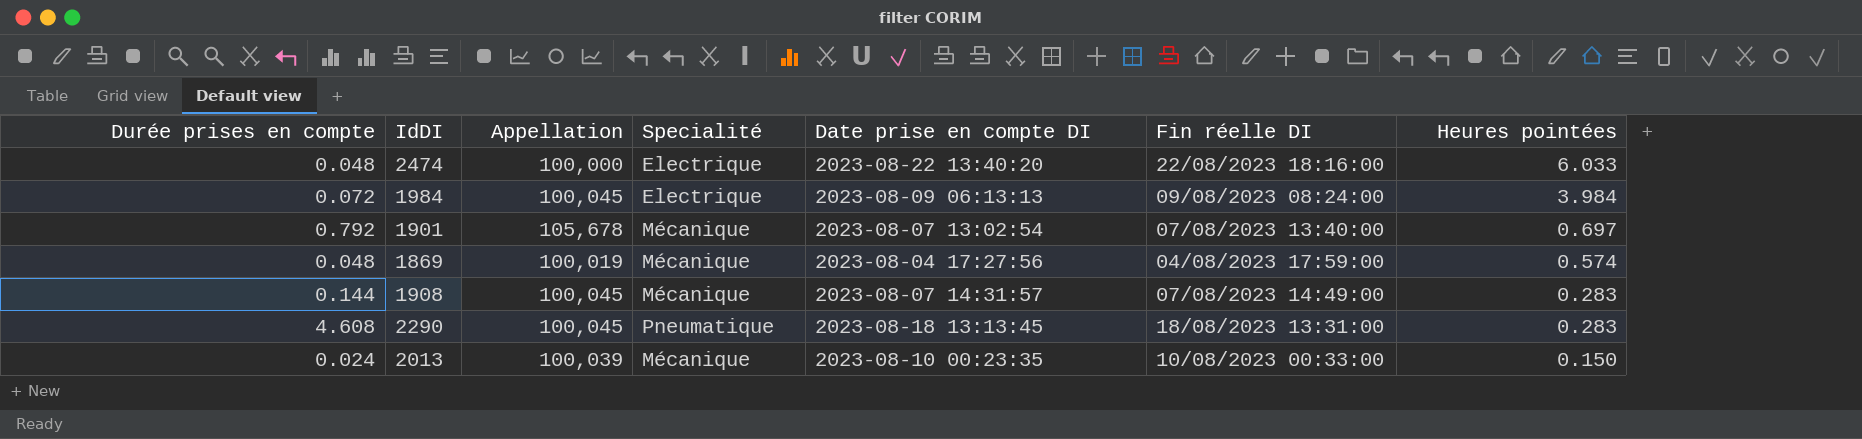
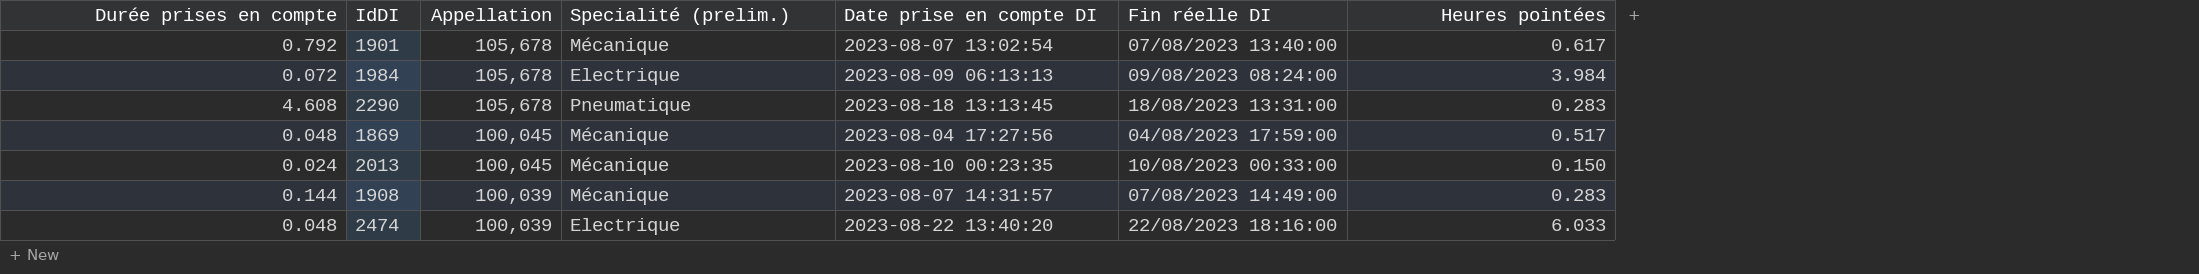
row order: Heures pointées descending -> Appellation descending
column name: Specialité -> Specialité (prelim.)
1901 | Heures pointées: 0.697 -> 0.617
1984 | Appellation: 100,045 -> 105,678
2290 | Appellation: 100,045 -> 105,678
1869 | Appellation: 100,019 -> 100,045
1869 | Heures pointées: 0.574 -> 0.517
2013 | Appellation: 100,039 -> 100,045
1908 | Appellation: 100,045 -> 100,039
2474 | Appellation: 100,000 -> 100,039

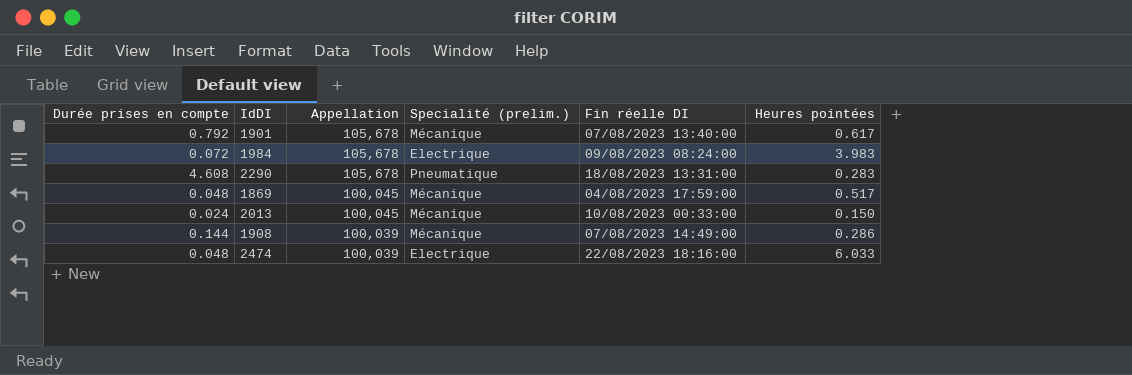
column Date prise en compte DI | position: 5 -> none
1984 | Heures pointées: 3.984 -> 3.983
1908 | Heures pointées: 0.283 -> 0.286

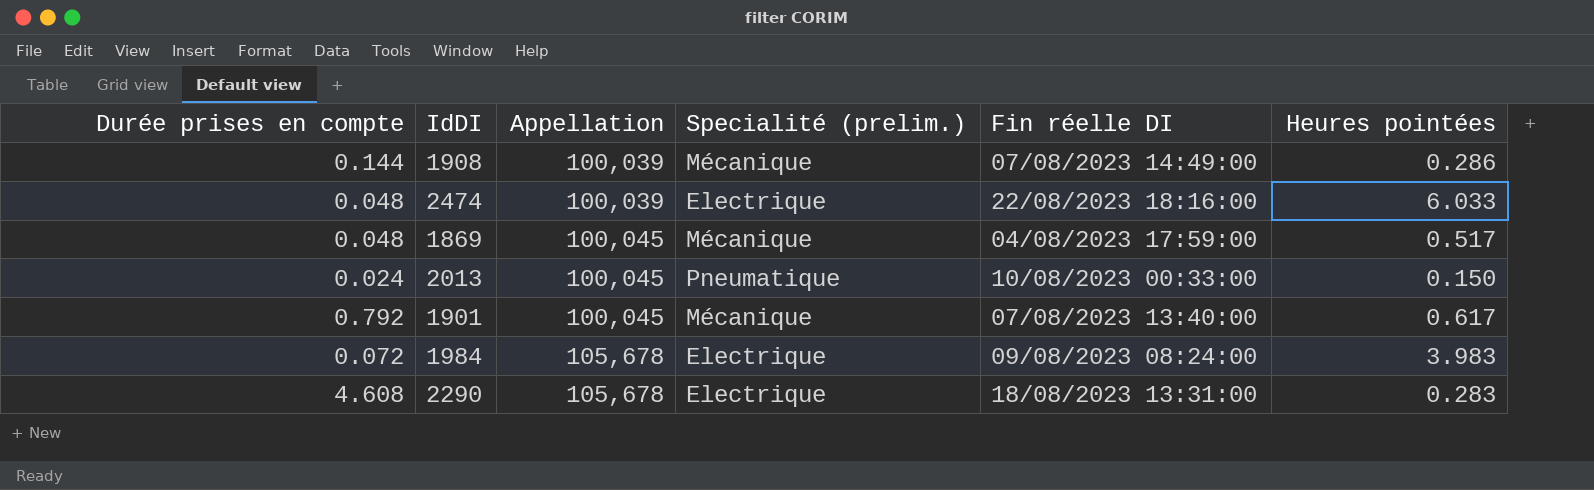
row order: Appellation descending -> Appellation ascending
2013 | Specialité (prelim.): Mécanique -> Pneumatique
1901 | Appellation: 105,678 -> 100,045
2290 | Specialité (prelim.): Pneumatique -> Electrique

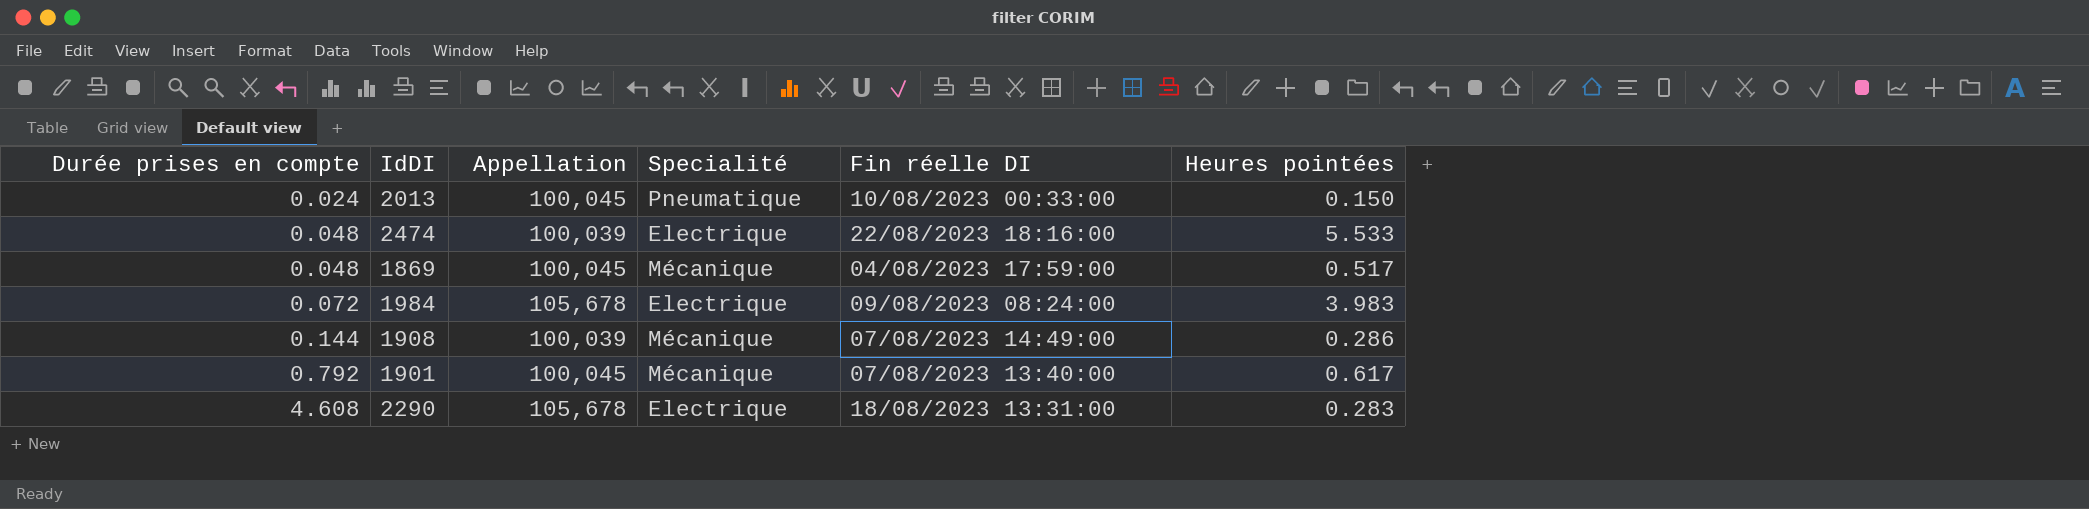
row order: Appellation ascending -> Durée prises en compte ascending
column name: Specialité (prelim.) -> Specialité
2474 | Heures pointées: 6.033 -> 5.533

